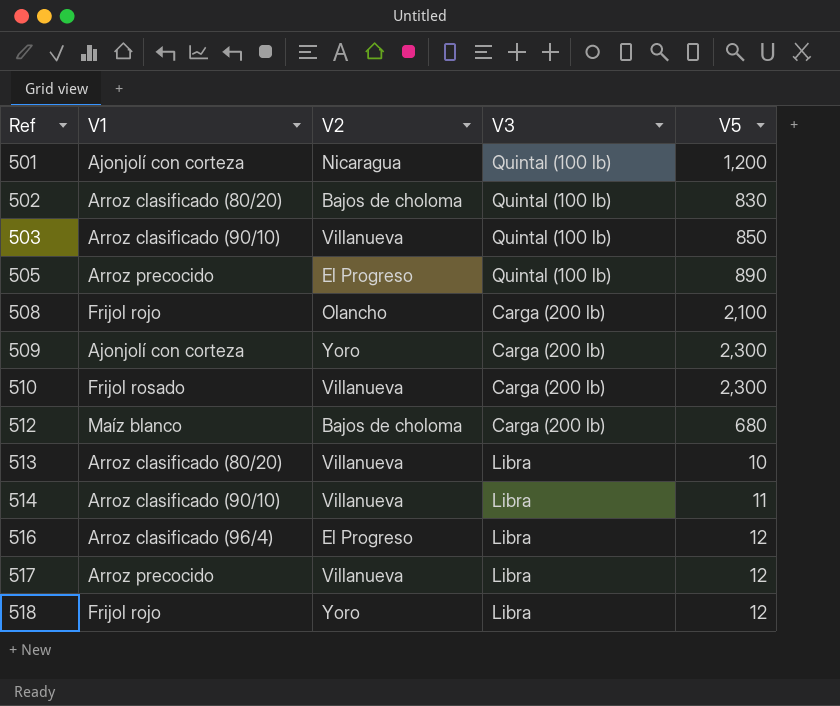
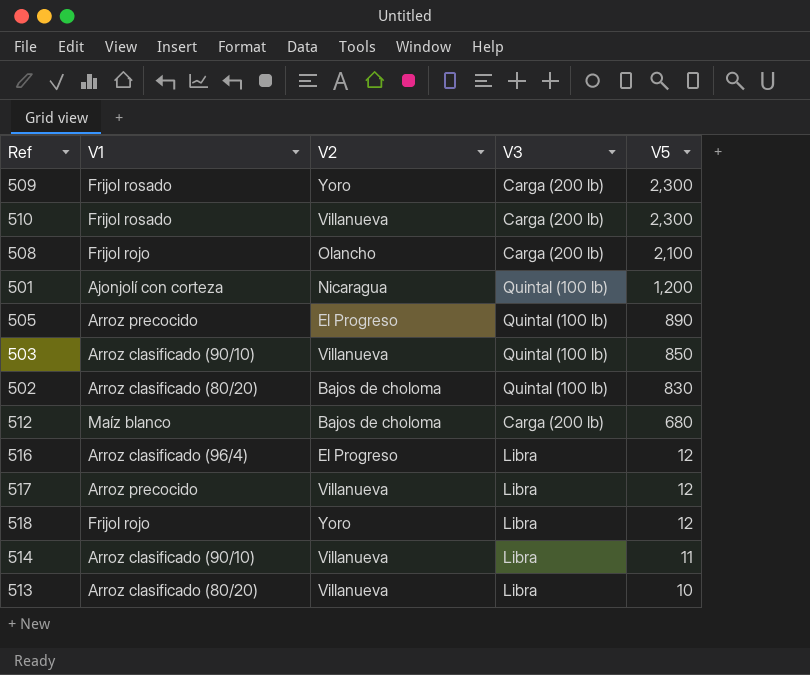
row order: Ref ascending -> V5 descending
509 | V1: Ajonjolí con corteza -> Frijol rosado

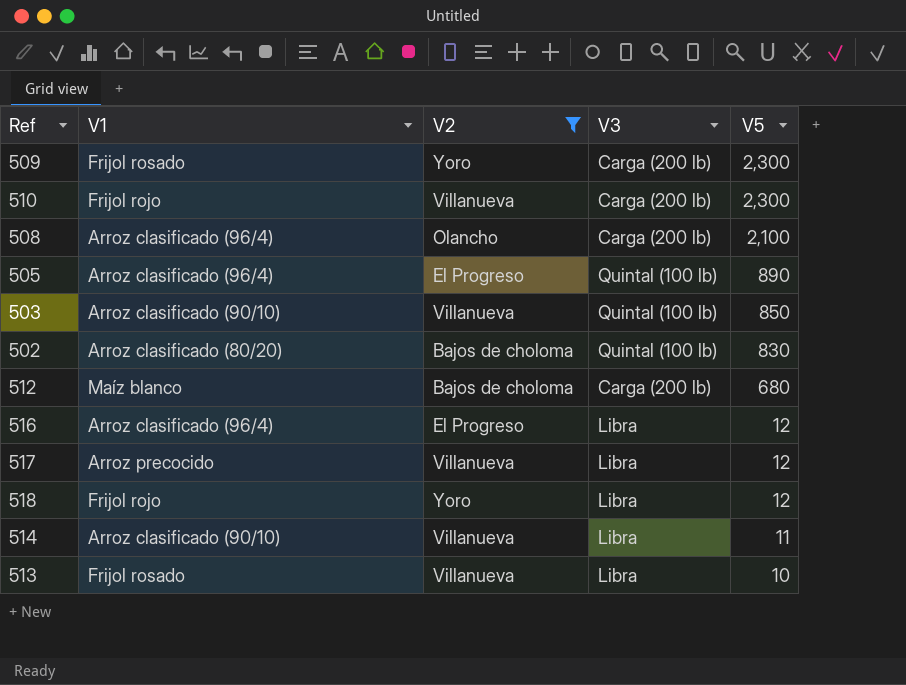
filter: none -> V2 != Nicaragua
510 | V1: Frijol rosado -> Frijol rojo
508 | V1: Frijol rojo -> Arroz clasificado (96/4)
505 | V1: Arroz precocido -> Arroz clasificado (96/4)
513 | V1: Arroz clasificado (80/20) -> Frijol rosado

